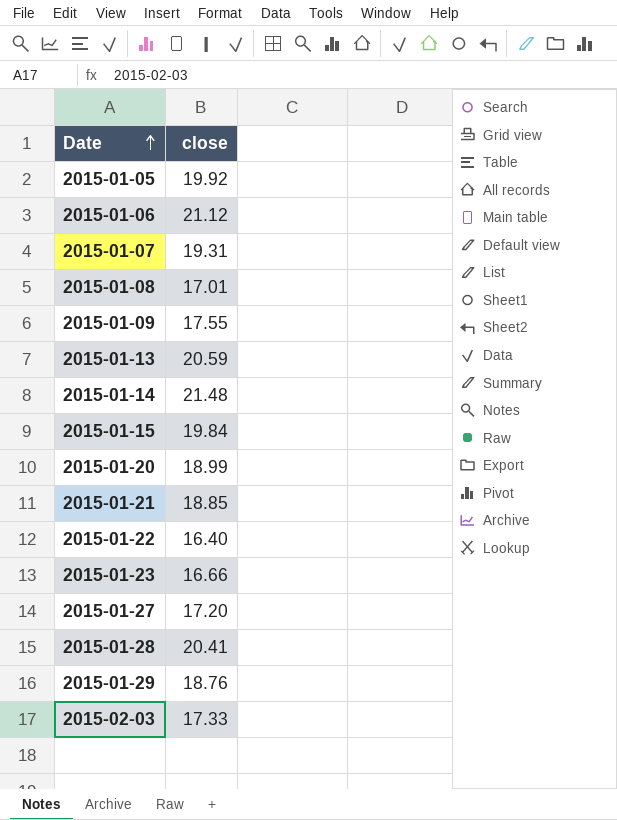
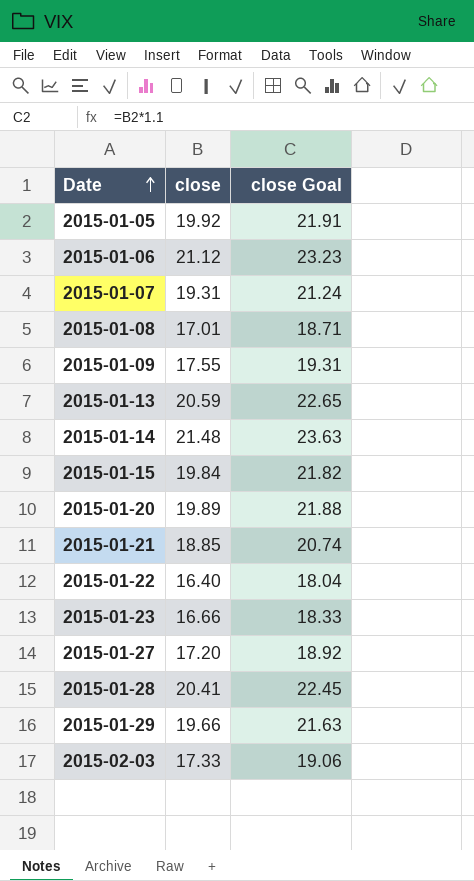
column close Goal | formula: none -> [close] * 1.1
2015-01-20 | close: 18.99 -> 19.89
2015-01-29 | close: 18.76 -> 19.66

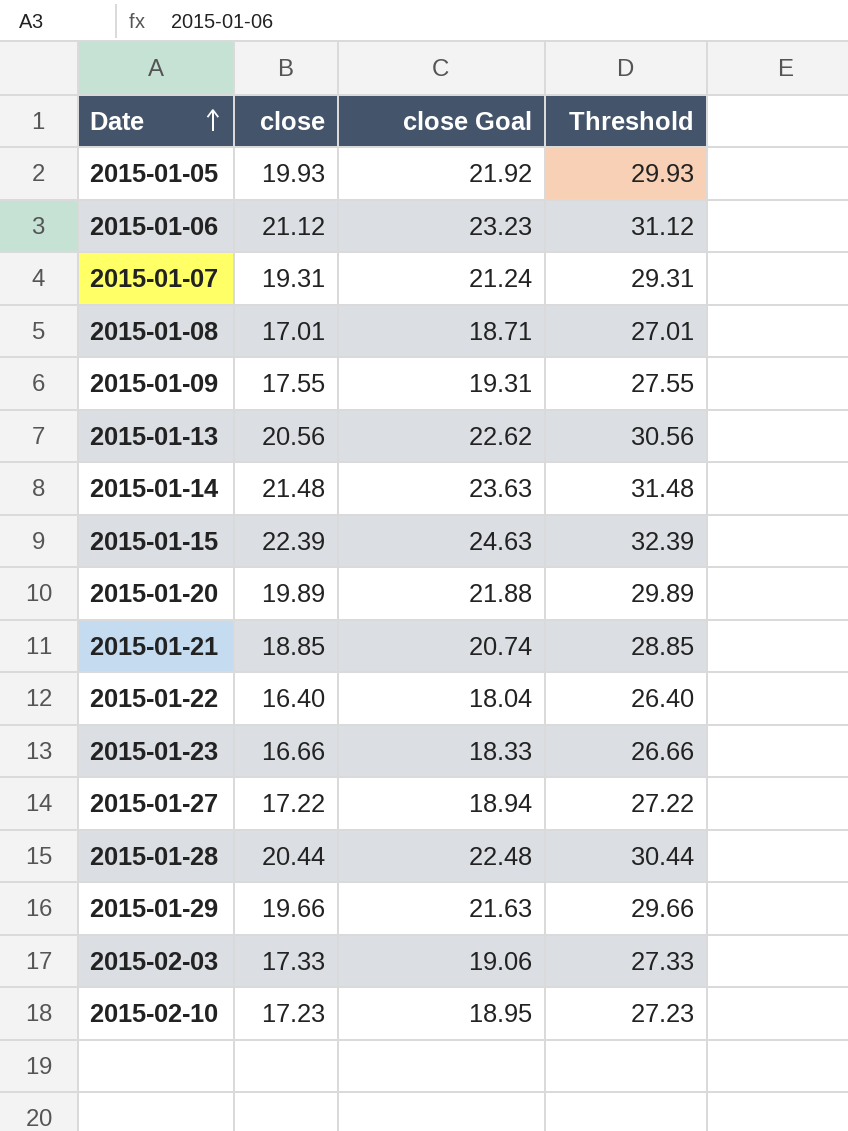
column Threshold | formula: none -> [close] + 10
2015-01-05 | close: 19.92 -> 19.93
2015-01-05 | close Goal: 21.91 -> 21.92
2015-01-13 | close: 20.59 -> 20.56
2015-01-13 | close Goal: 22.65 -> 22.62
2015-01-15 | close: 19.84 -> 22.39
2015-01-15 | close Goal: 21.82 -> 24.63
2015-01-27 | close: 17.20 -> 17.22
2015-01-27 | close Goal: 18.92 -> 18.94
2015-01-28 | close: 20.41 -> 20.44
2015-01-28 | close Goal: 22.45 -> 22.48
row 2015-02-10: none -> 17.23 | 18.95 | 27.23

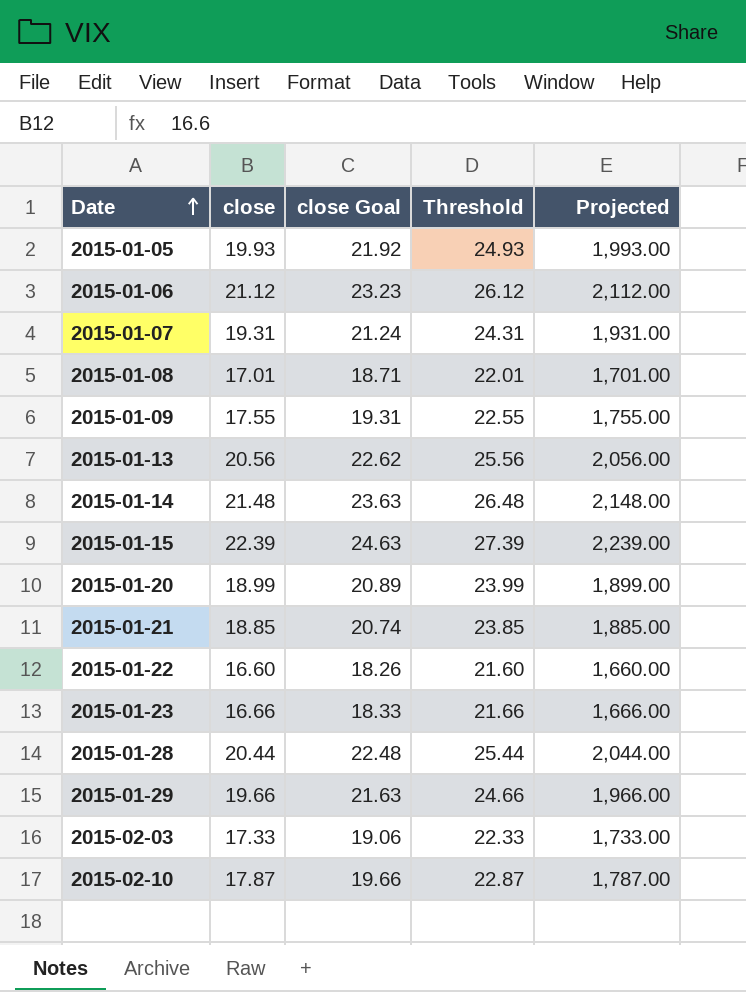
column Threshold | formula: [close] + 10 -> [close] + 5
column Projected | formula: none -> [close] * 100
row 2015-01-27: 17.22 | 18.94 | 27.22 -> none
2015-01-20 | close: 19.89 -> 18.99
2015-01-20 | close Goal: 21.88 -> 20.89
2015-01-22 | close: 16.40 -> 16.60
2015-01-22 | close Goal: 18.04 -> 18.26
2015-02-10 | close: 17.23 -> 17.87
2015-02-10 | close Goal: 18.95 -> 19.66

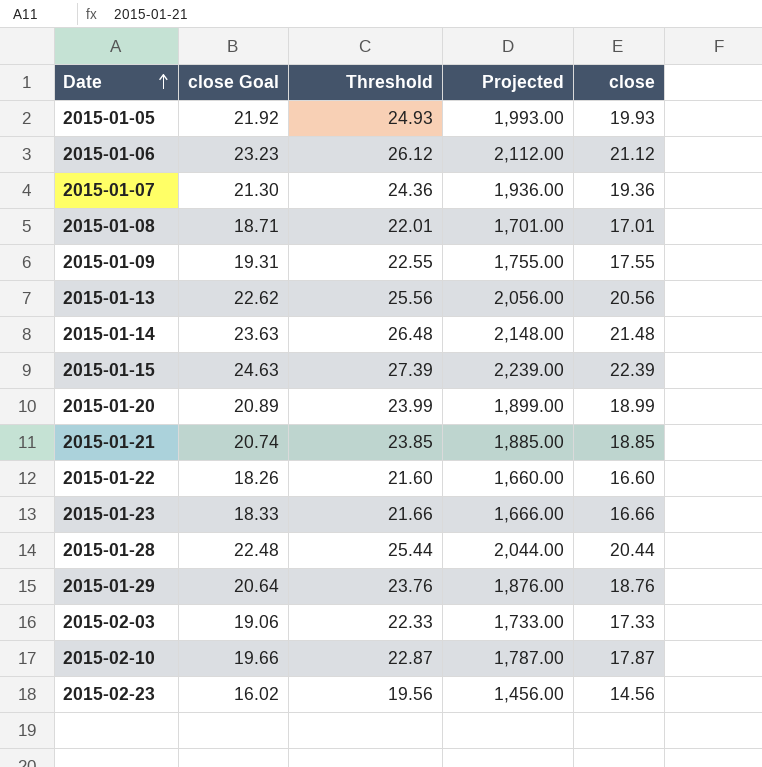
column close | position: 2 -> 5
2015-01-07 | close Goal: 21.24 -> 21.30
2015-01-07 | Threshold: 24.31 -> 24.36
2015-01-07 | Projected: 1,931.00 -> 1,936.00
2015-01-07 | close: 19.31 -> 19.36
2015-01-29 | close Goal: 21.63 -> 20.64
2015-01-29 | Threshold: 24.66 -> 23.76
2015-01-29 | Projected: 1,966.00 -> 1,876.00
2015-01-29 | close: 19.66 -> 18.76
row 2015-02-23: none -> 16.02 | 19.56 | 1,456.00 | 14.56

